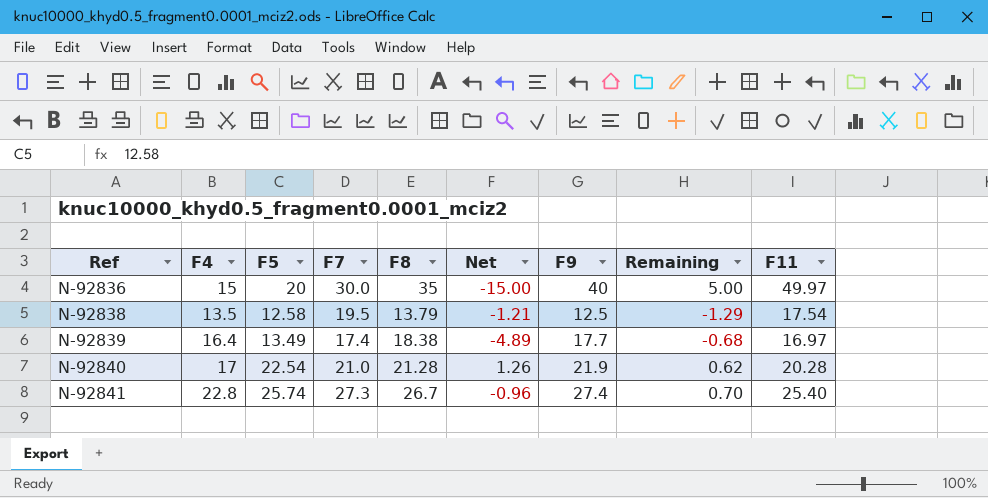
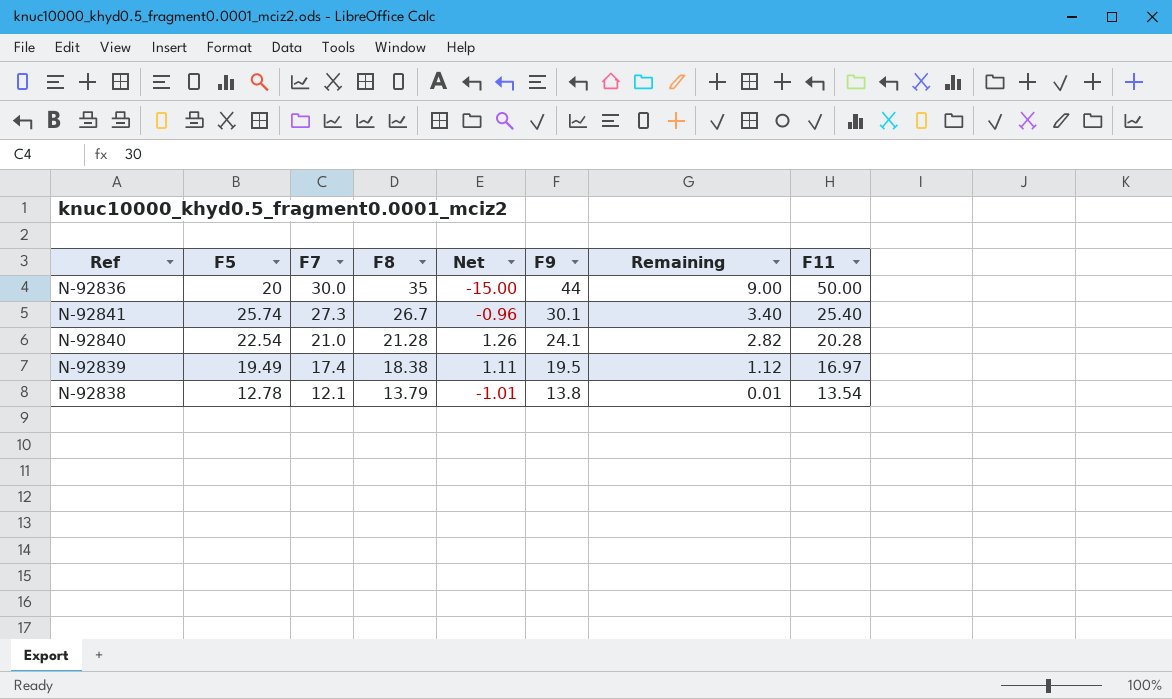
row order: Ref ascending -> F7 descending
column F4 | position: 2 -> none
N-92836 | F9: 40 -> 44
N-92836 | Remaining: 5.00 -> 9.00
N-92836 | F11: 49.97 -> 50.00
N-92841 | F9: 27.4 -> 30.1
N-92841 | Remaining: 0.70 -> 3.40
N-92840 | F9: 21.9 -> 24.1
N-92840 | Remaining: 0.62 -> 2.82
N-92839 | F5: 13.49 -> 19.49
N-92839 | Net: -4.89 -> 1.11
N-92839 | F9: 17.7 -> 19.5
N-92839 | Remaining: -0.68 -> 1.12
N-92838 | F5: 12.58 -> 12.78
N-92838 | F7: 19.5 -> 12.1
N-92838 | Net: -1.21 -> -1.01
N-92838 | F9: 12.5 -> 13.8
N-92838 | Remaining: -1.29 -> 0.01
N-92838 | F11: 17.54 -> 13.54

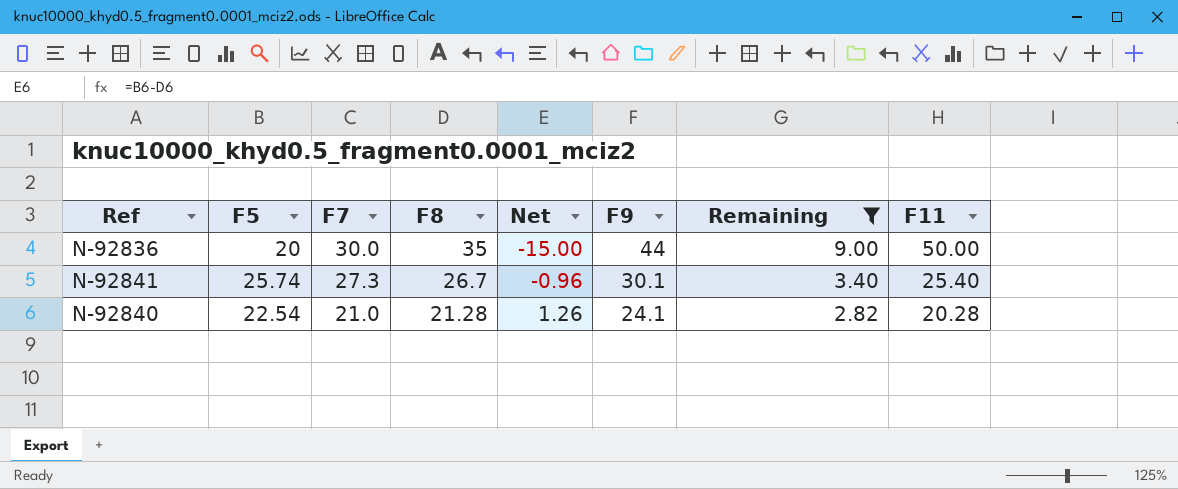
filter: none -> Remaining >= 2.82

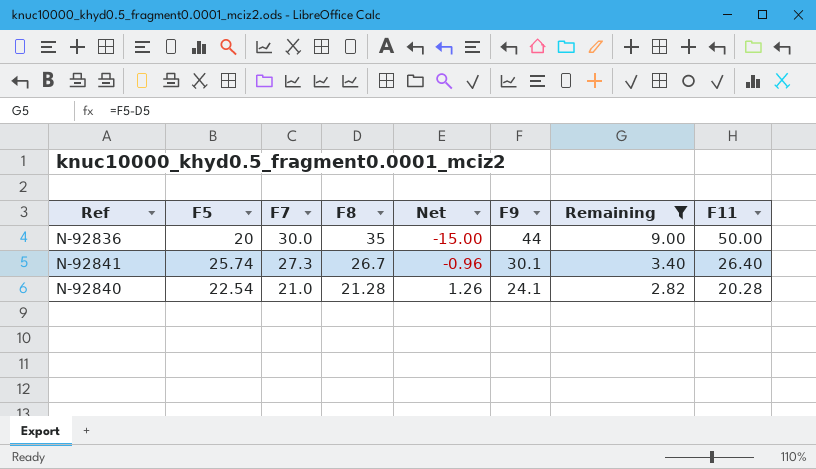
N-92841 | F11: 25.40 -> 26.40

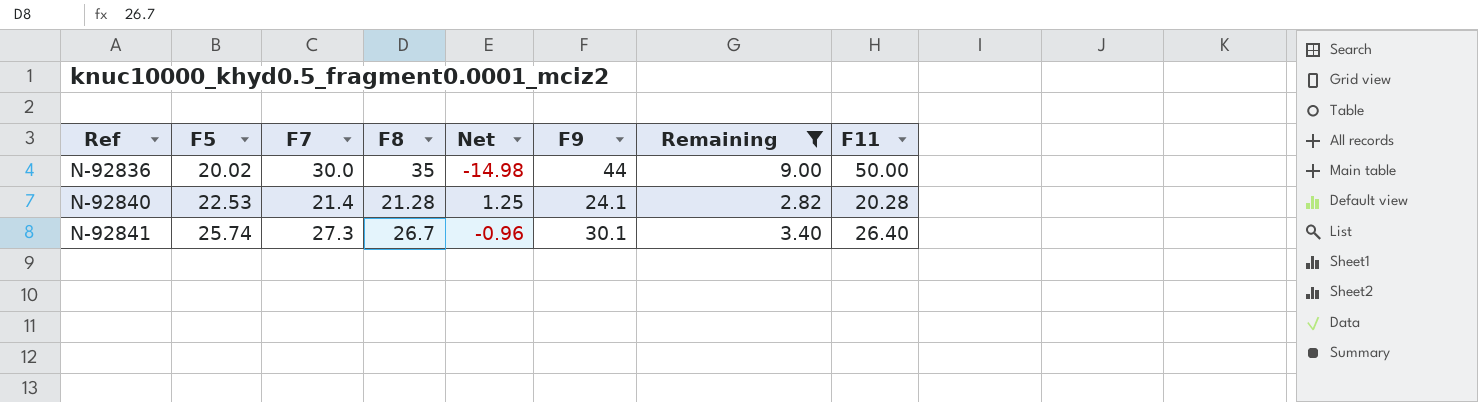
row order: F7 descending -> Ref ascending
N-92836 | F5: 20 -> 20.02
N-92836 | Net: -15.00 -> -14.98
N-92840 | F5: 22.54 -> 22.53
N-92840 | F7: 21.0 -> 21.4
N-92840 | Net: 1.26 -> 1.25

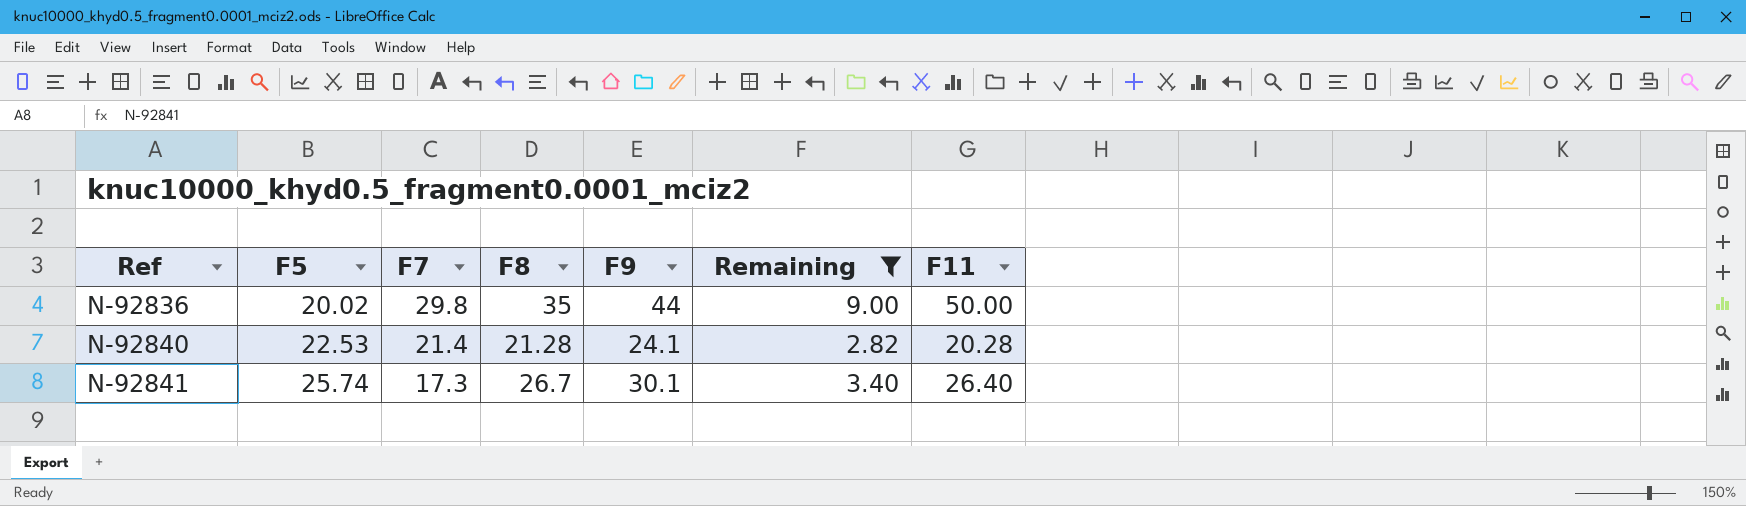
column Net | formula: [F5] - [F8] -> none
N-92836 | F7: 30.0 -> 29.8
N-92841 | F7: 27.3 -> 17.3

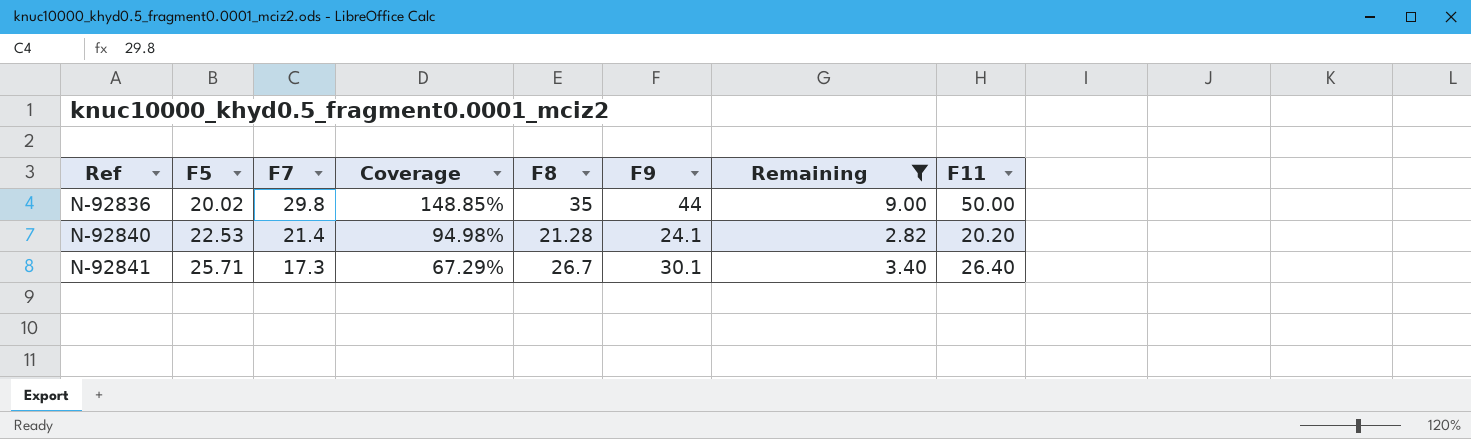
column Coverage | formula: none -> [F7] / [F5]
N-92840 | F11: 20.28 -> 20.20
N-92841 | F5: 25.74 -> 25.71

